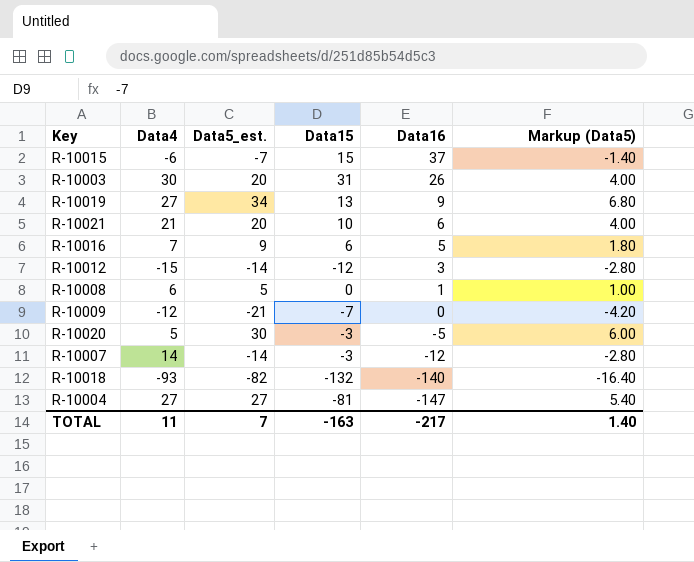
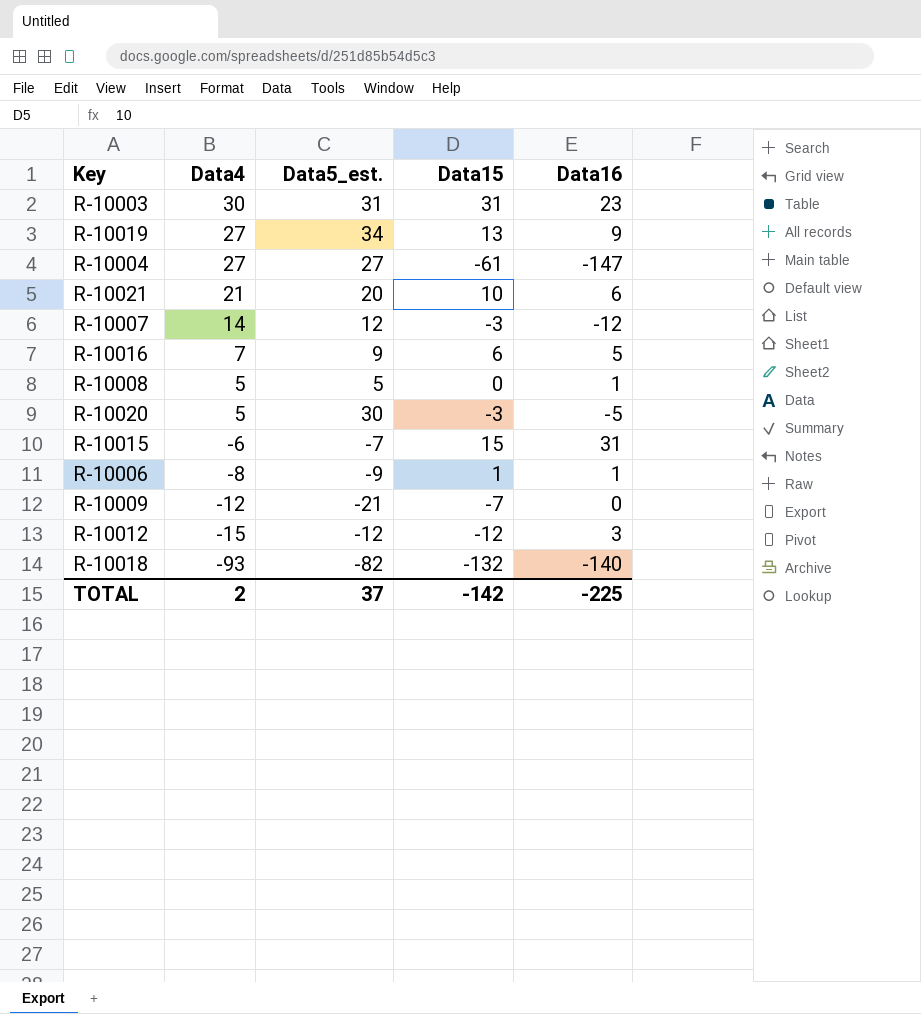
row order: Data16 descending -> Data4 descending
column Markup (Data5) | formula: [Data5_est.] * 0.2 -> none
R-10003 | Data5_est.: 20 -> 31
R-10003 | Data16: 26 -> 23
R-10004 | Data15: -81 -> -61
R-10007 | Data5_est.: -14 -> 12
R-10008 | Data4: 6 -> 5
R-10015 | Data16: 37 -> 31
row R-10006: none -> -8 | -9 | 1 | 1
R-10012 | Data5_est.: -14 -> -12
TOTAL | Data4: 11 -> 2
TOTAL | Data5_est.: 7 -> 37
TOTAL | Data15: -163 -> -142
TOTAL | Data16: -217 -> -225

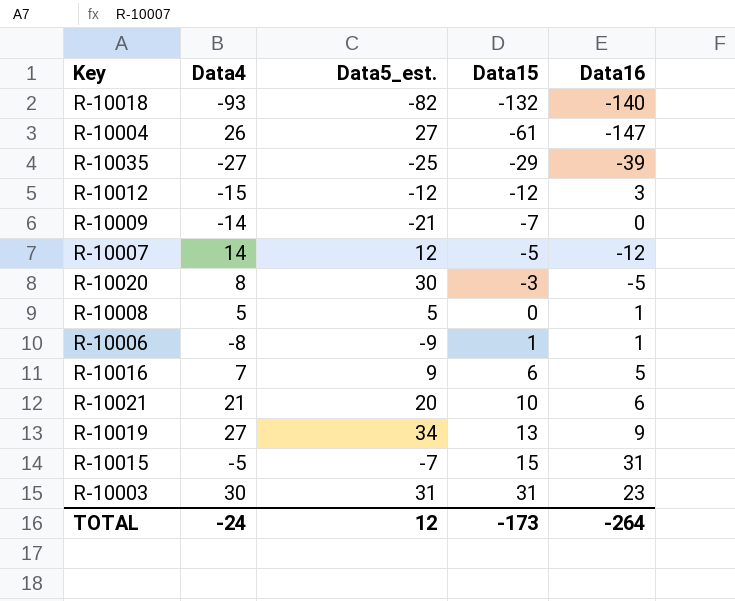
row order: Data4 descending -> Data15 ascending
R-10004 | Data4: 27 -> 26
row R-10035: none -> -27 | -25 | -29 | -39
R-10009 | Data4: -12 -> -14
R-10007 | Data15: -3 -> -5
R-10020 | Data4: 5 -> 8
R-10015 | Data4: -6 -> -5
TOTAL | Data4: 2 -> -24
TOTAL | Data5_est.: 37 -> 12
TOTAL | Data15: -142 -> -173
TOTAL | Data16: -225 -> -264

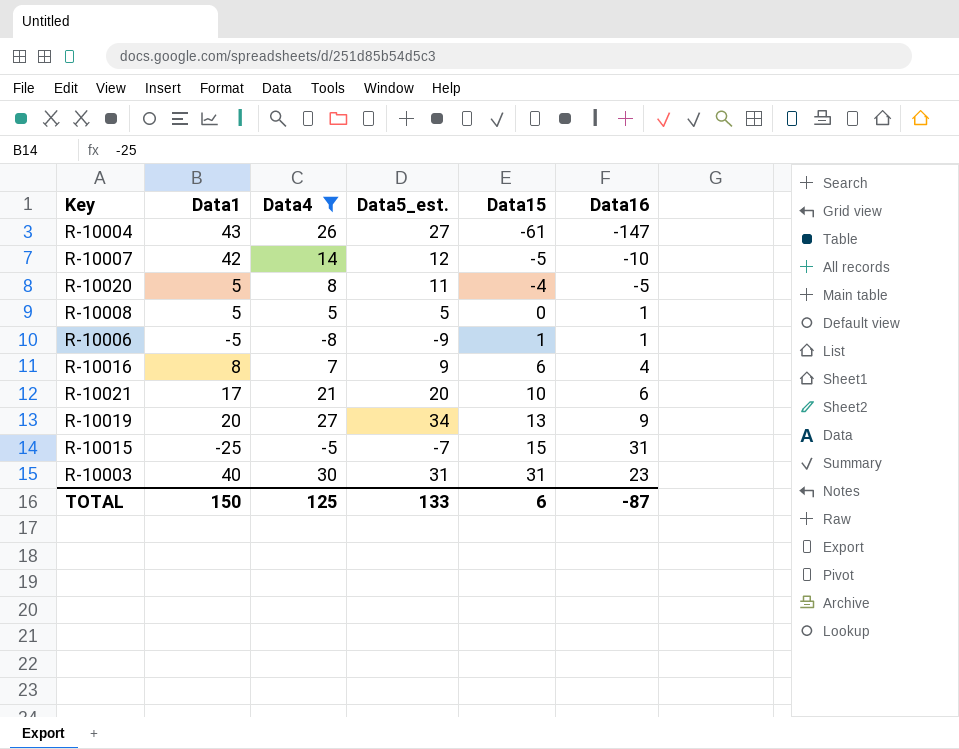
filter: none -> Data4 >= -8
column Data1 | position: none -> 2
R-10007 | Data16: -12 -> -10
R-10020 | Data5_est.: 30 -> 11
R-10020 | Data15: -3 -> -4
R-10016 | Data16: 5 -> 4
TOTAL | Data4: -24 -> 125
TOTAL | Data5_est.: 12 -> 133
TOTAL | Data15: -173 -> 6
TOTAL | Data16: -264 -> -87

